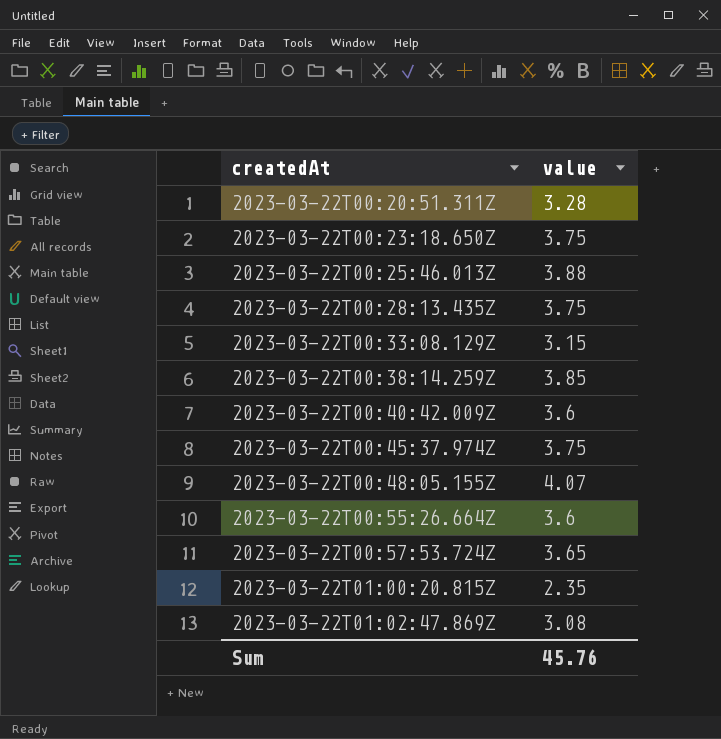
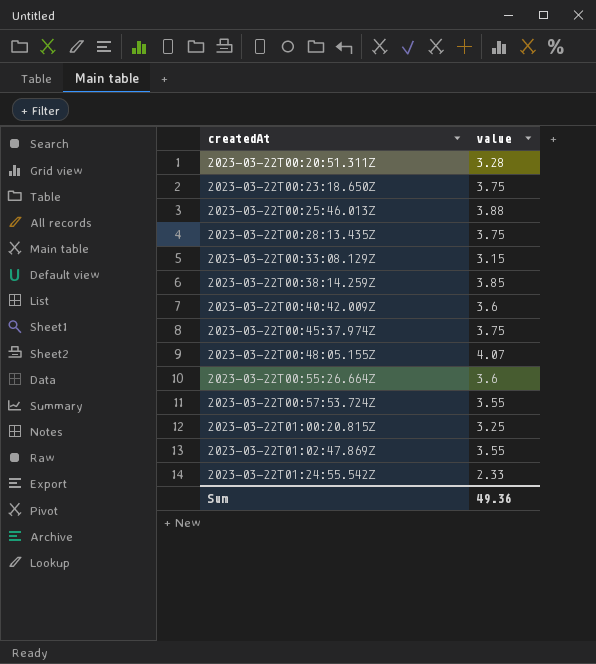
2023-03-22T00:57:53.724Z | value: 3.65 -> 3.55
2023-03-22T01:00:20.815Z | value: 2.35 -> 3.25
2023-03-22T01:02:47.869Z | value: 3.08 -> 3.55
row 2023-03-22T01:24:55.542Z: none -> 2.33
Sum | value: 45.76 -> 49.36

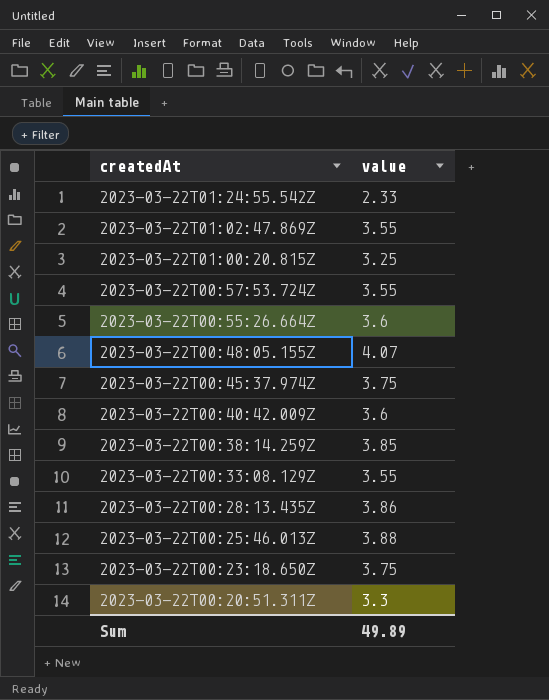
row order: createdAt ascending -> createdAt descending
2023-03-22T00:33:08.129Z | value: 3.15 -> 3.55
2023-03-22T00:28:13.435Z | value: 3.75 -> 3.86
2023-03-22T00:20:51.311Z | value: 3.28 -> 3.3
Sum | value: 49.36 -> 49.89

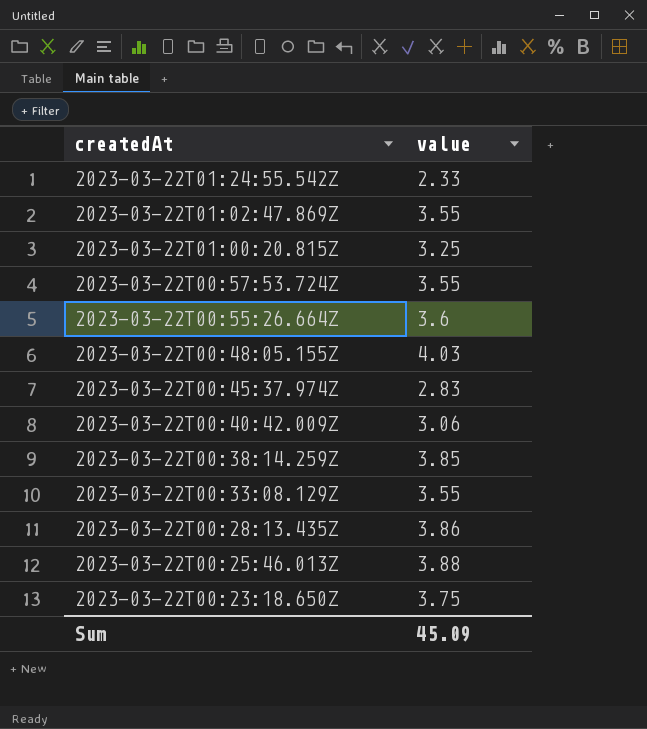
row 2023-03-22T00:20:51.311Z: 3.3 -> none
2023-03-22T00:48:05.155Z | value: 4.07 -> 4.03
2023-03-22T00:45:37.974Z | value: 3.75 -> 2.83
2023-03-22T00:40:42.009Z | value: 3.6 -> 3.06
Sum | value: 49.89 -> 45.09

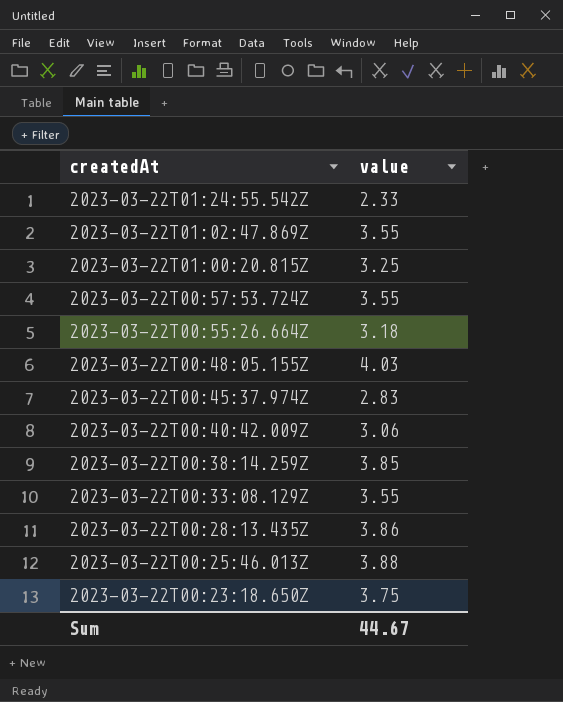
2023-03-22T00:55:26.664Z | value: 3.6 -> 3.18
Sum | value: 45.09 -> 44.67

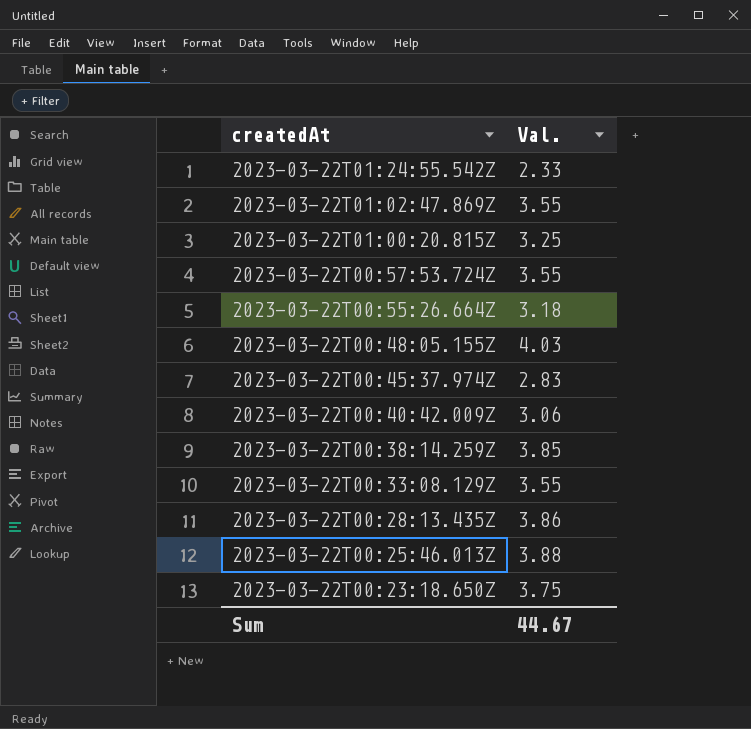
column name: value -> Val.

